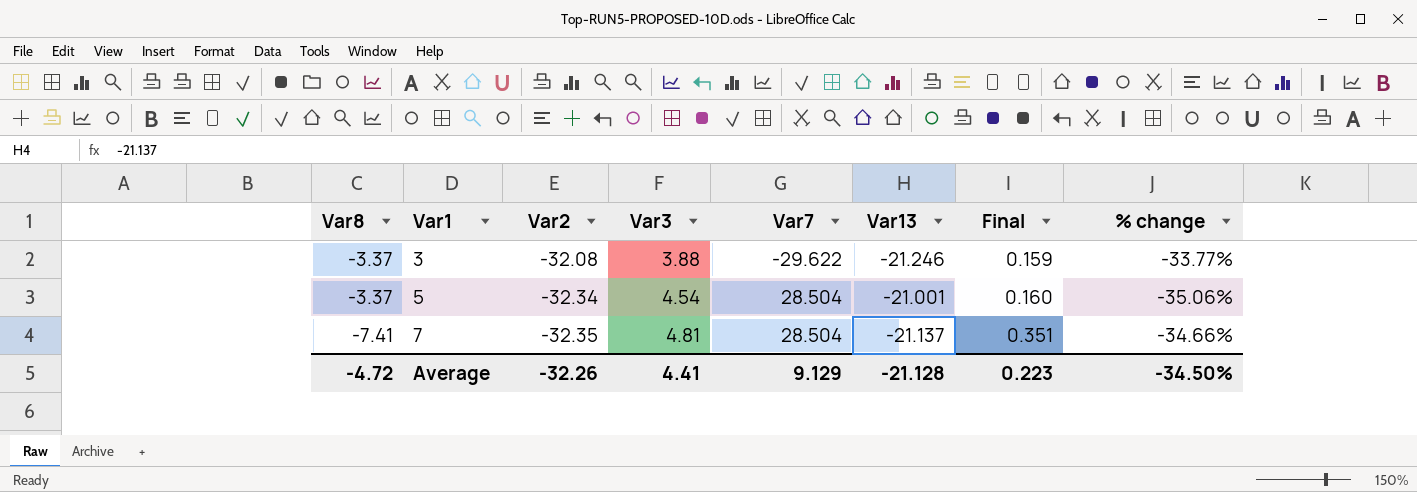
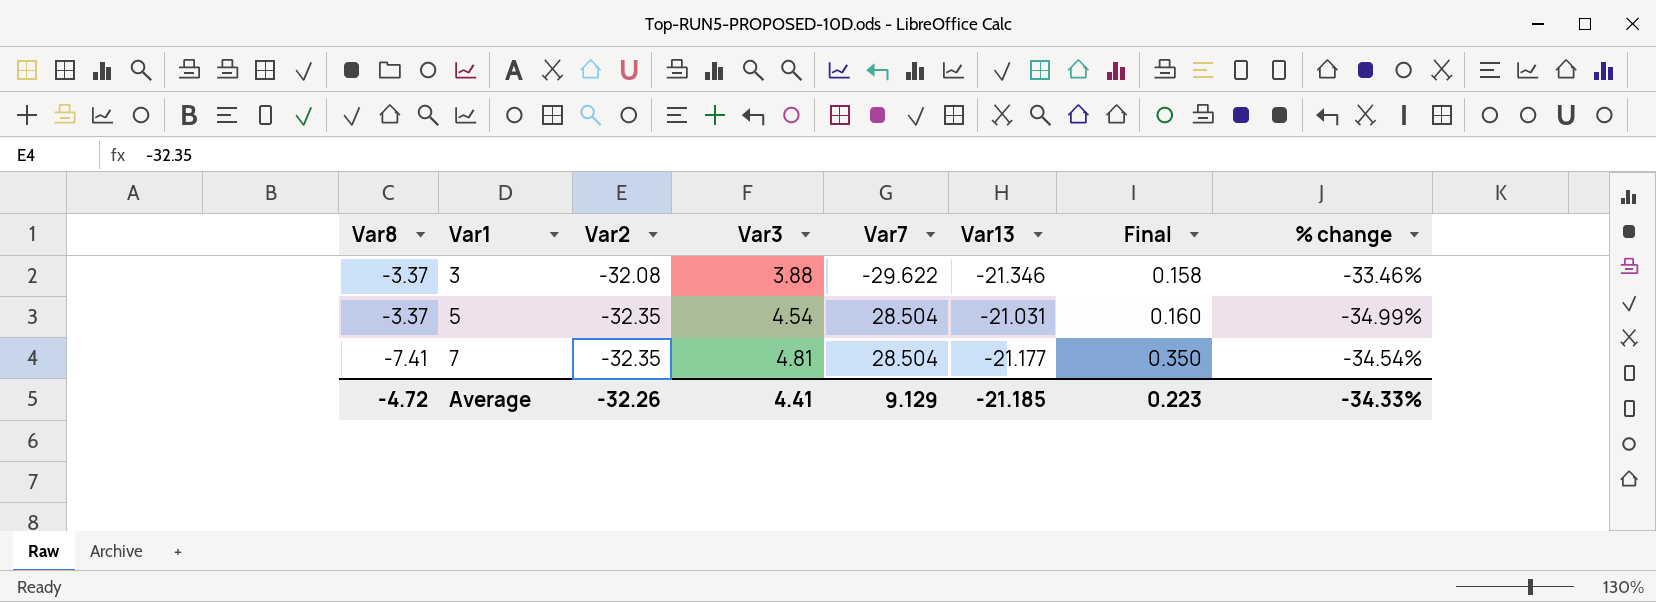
3 | Var13: -21.246 -> -21.346
3 | Final: 0.159 -> 0.158
3 | % change: -33.77% -> -33.46%
5 | Var2: -32.34 -> -32.35
5 | Var13: -21.001 -> -21.031
5 | % change: -35.06% -> -34.99%
7 | Var13: -21.137 -> -21.177
7 | Final: 0.351 -> 0.350
7 | % change: -34.66% -> -34.54%
Average | Var13: -21.128 -> -21.185
Average | % change: -34.50% -> -34.33%

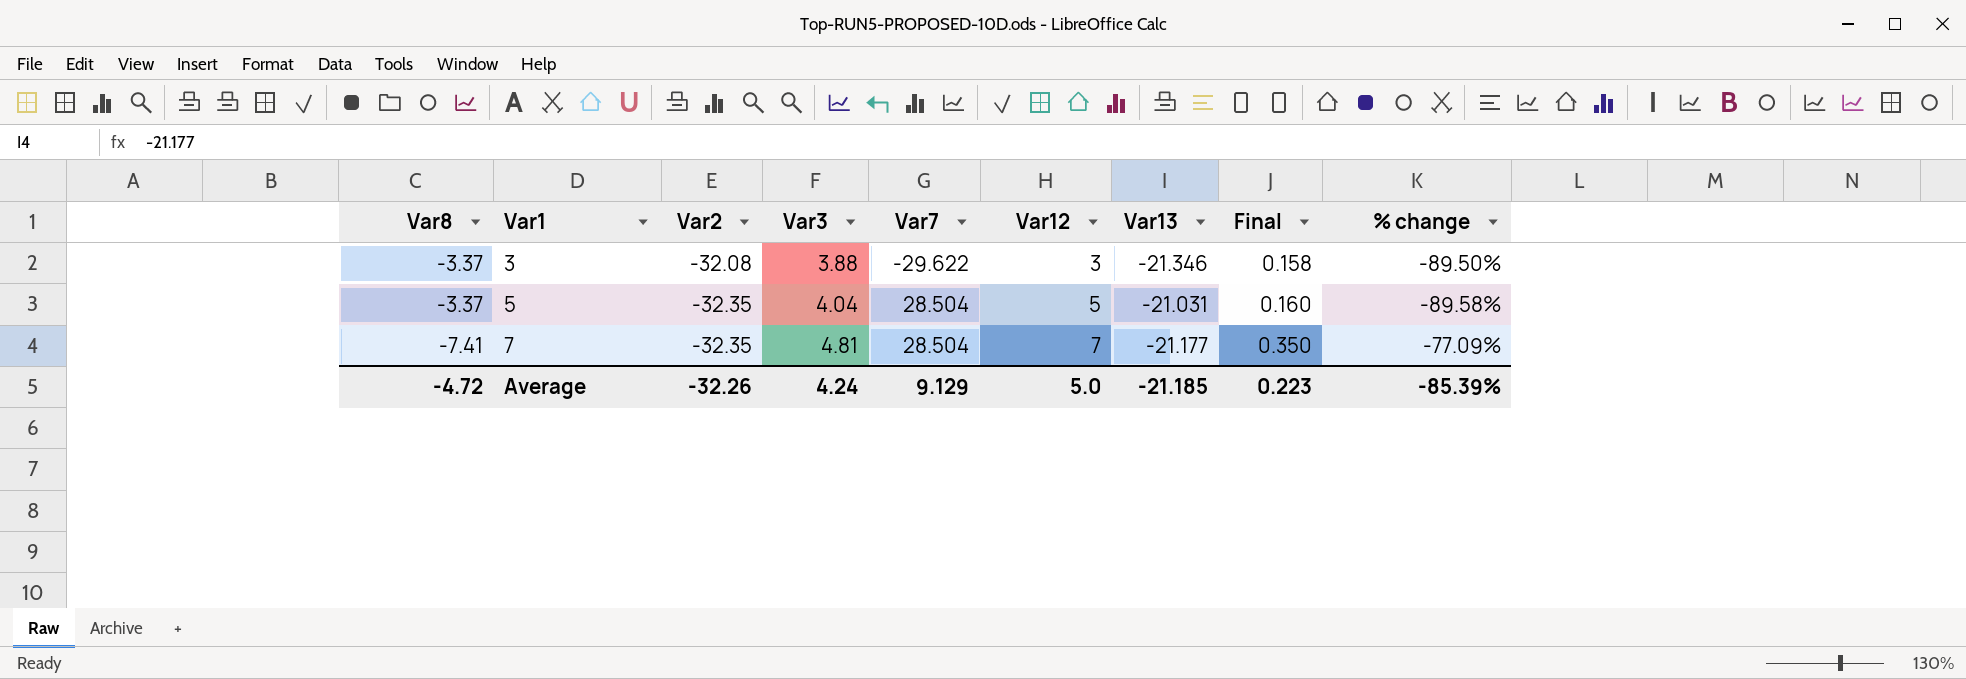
column Var12 | position: none -> 6
column % change | formula: ([Var13] - [Var2]) / [Var2] -> ([Var8] - [Var2]) / [Var2]
5 | Var3: 4.54 -> 4.04
Average | Var3: 4.41 -> 4.24
Average | % change: -34.33% -> -85.39%

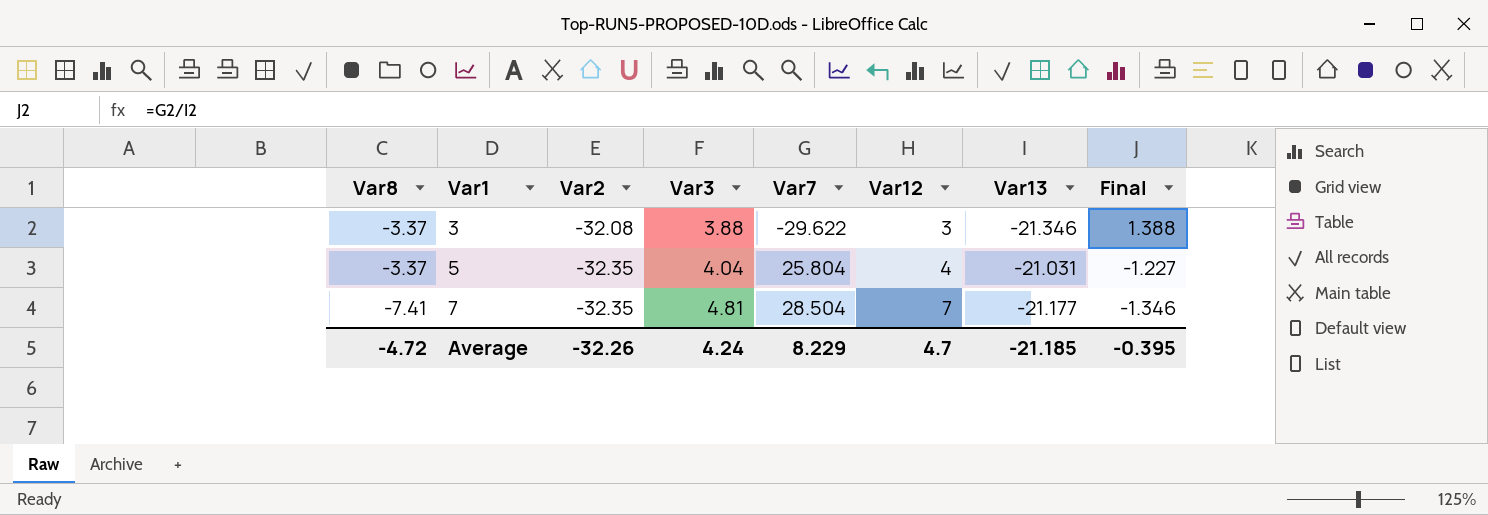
column % change | formula: ([Var8] - [Var2]) / [Var2] -> none
column Final | formula: [Var8] / [Var13] -> [Var7] / [Var13]
5 | Var7: 28.504 -> 25.804
5 | Var12: 5 -> 4
Average | Var7: 9.129 -> 8.229
Average | Var12: 5.0 -> 4.7
Average | Final: 0.223 -> -0.395

